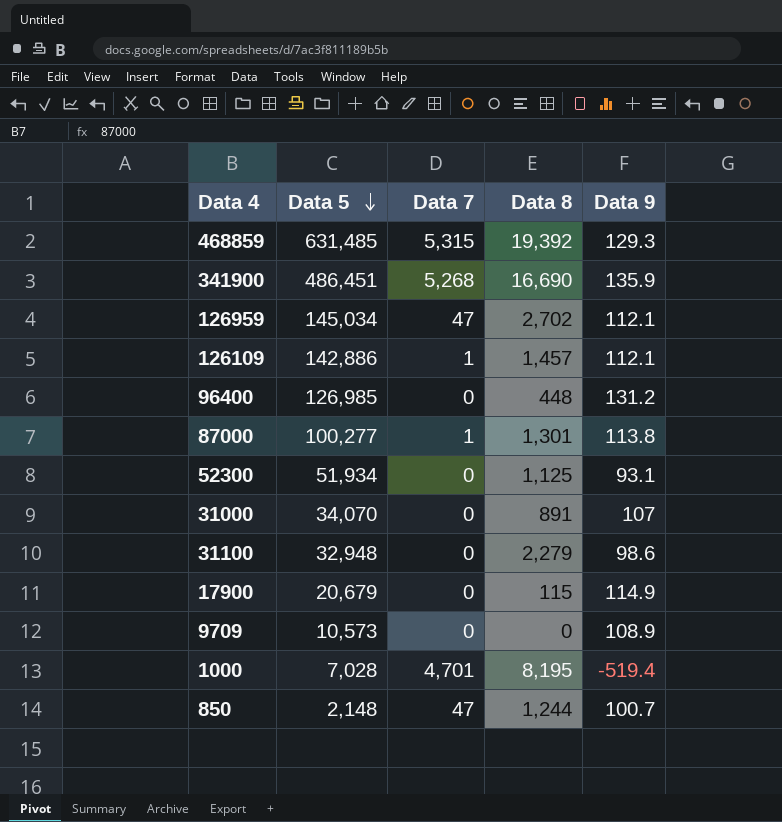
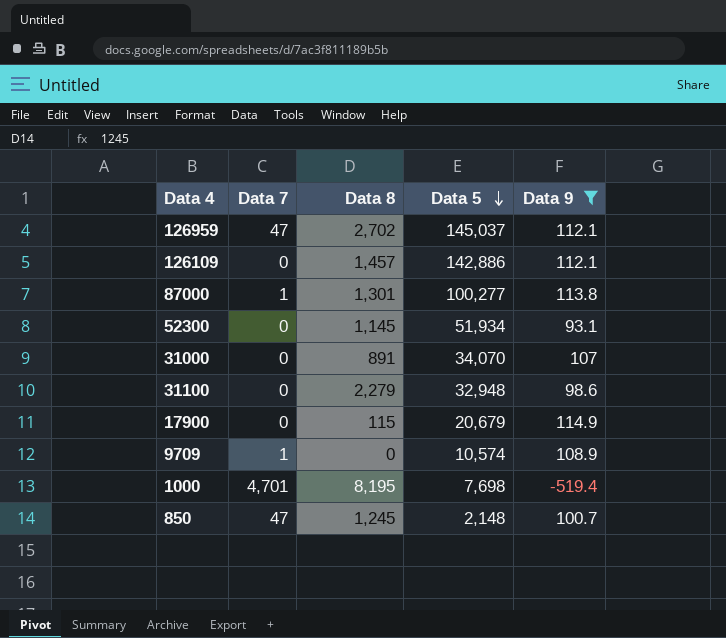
filter: none -> Data 9 <= 114.9
column Data 5 | position: 2 -> 4
126959 | Data 5: 145,034 -> 145,037
126109 | Data 7: 1 -> 0
52300 | Data 8: 1,125 -> 1,145
9709 | Data 7: 0 -> 1
9709 | Data 5: 10,573 -> 10,574
1000 | Data 5: 7,028 -> 7,698
850 | Data 8: 1,244 -> 1,245

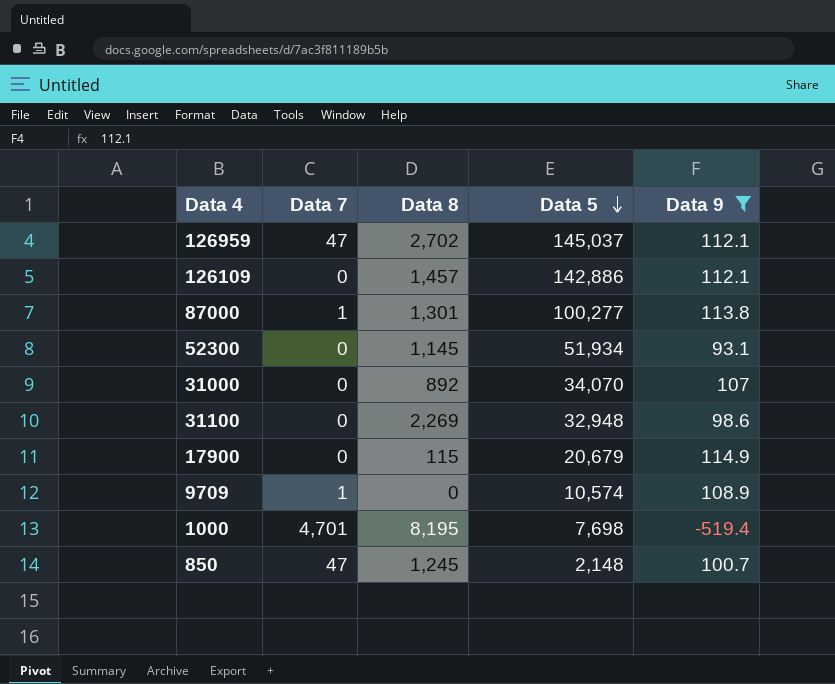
31000 | Data 8: 891 -> 892
31100 | Data 8: 2,279 -> 2,269

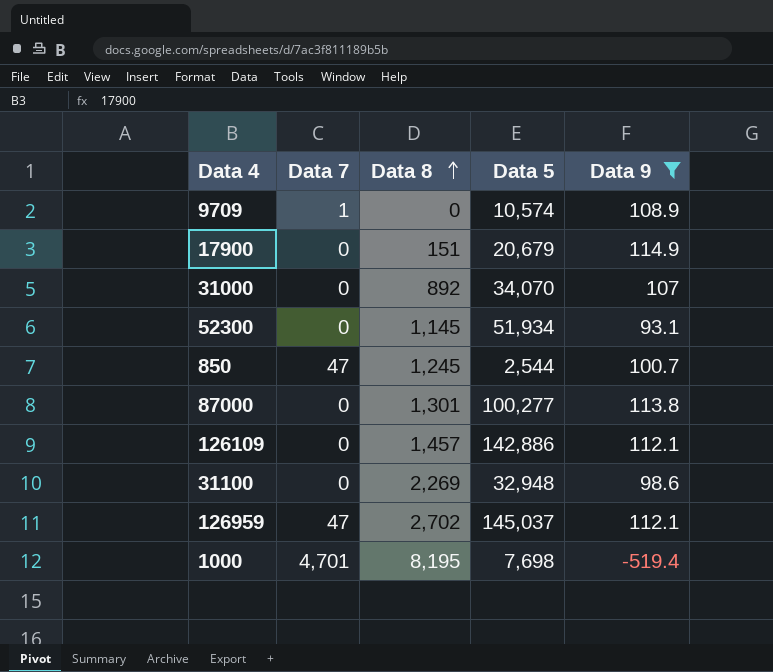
row order: Data 5 descending -> Data 8 ascending
17900 | Data 8: 115 -> 151
850 | Data 5: 2,148 -> 2,544
87000 | Data 7: 1 -> 0

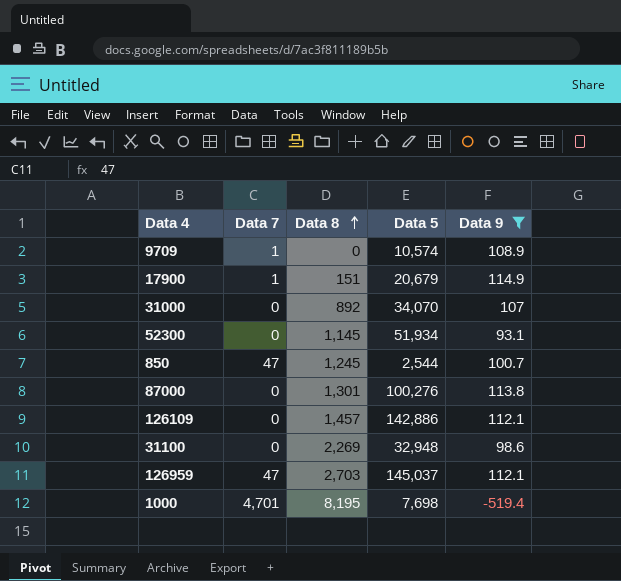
17900 | Data 7: 0 -> 1
87000 | Data 5: 100,277 -> 100,276
126959 | Data 8: 2,702 -> 2,703

